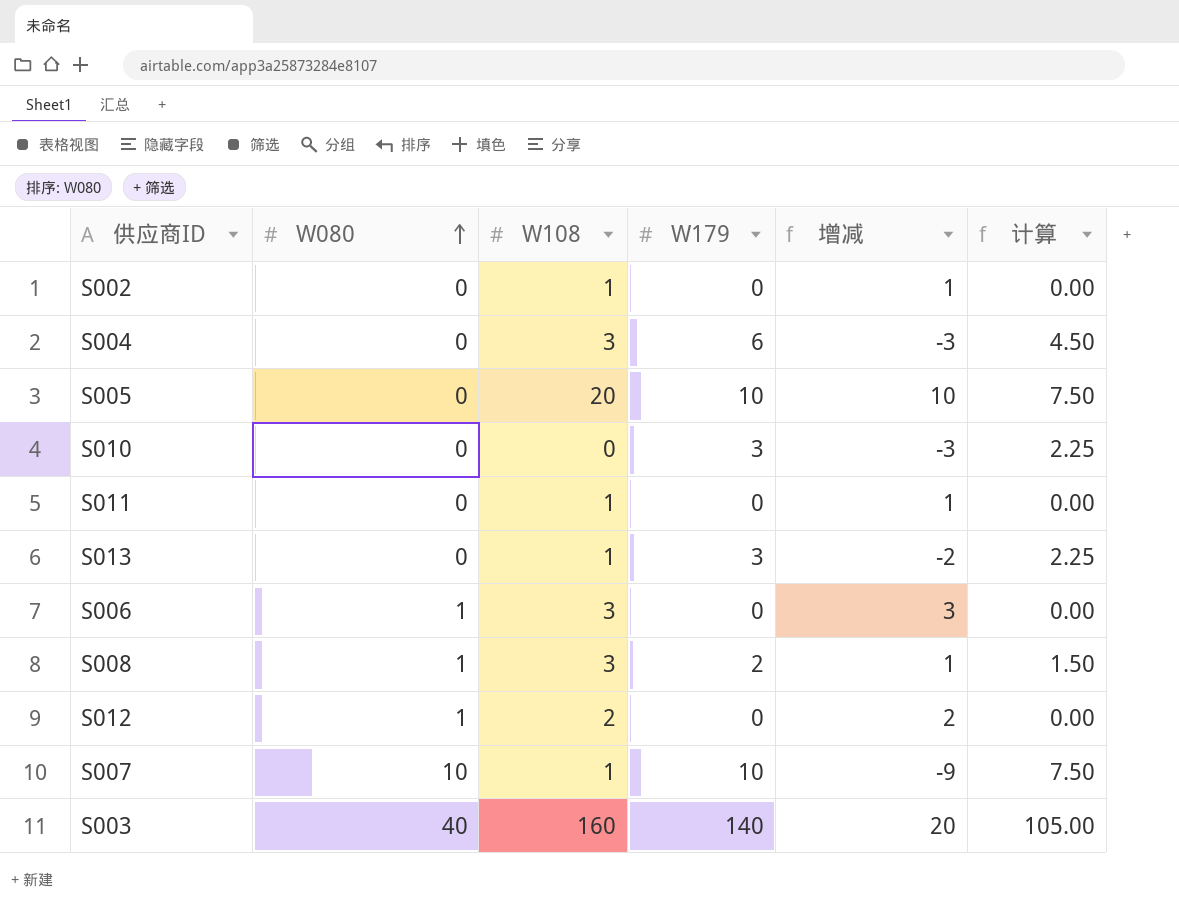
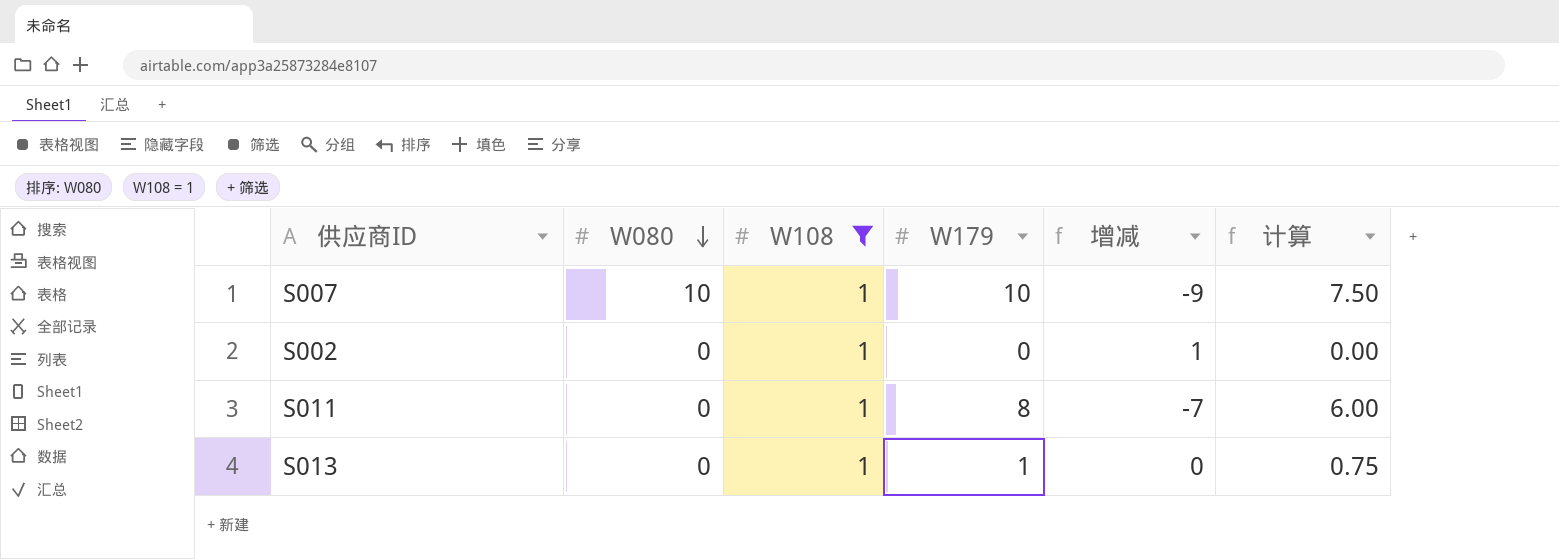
filter: none -> W108 = 1
row order: W080 ascending -> W080 descending
S011 | W179: 0 -> 8
S011 | 增减: 1 -> -7
S011 | 计算: 0.00 -> 6.00
S013 | W179: 3 -> 1
S013 | 增减: -2 -> 0
S013 | 计算: 2.25 -> 0.75

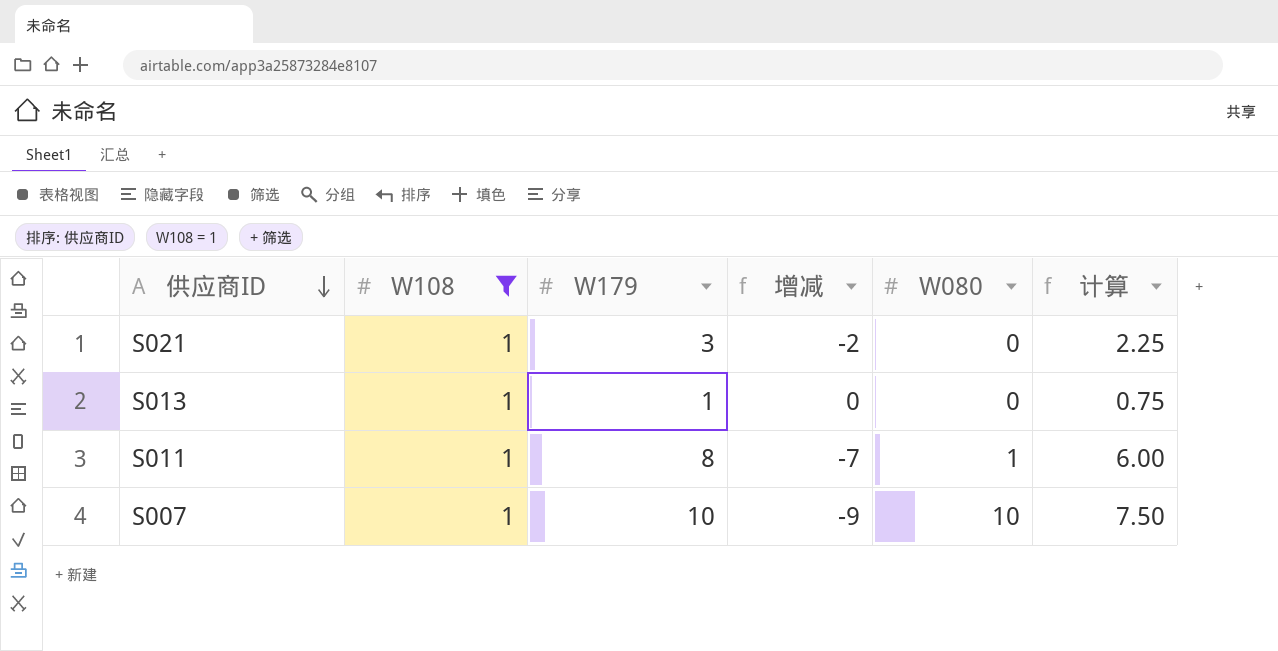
row order: W080 descending -> 供应商ID descending
column W080 | position: 2 -> 5
row S002: 0 | 1 | 0 | 1 | 0.00 -> none
row S021: none -> 1 | 3 | -2 | 0 | 2.25
S011 | W080: 0 -> 1

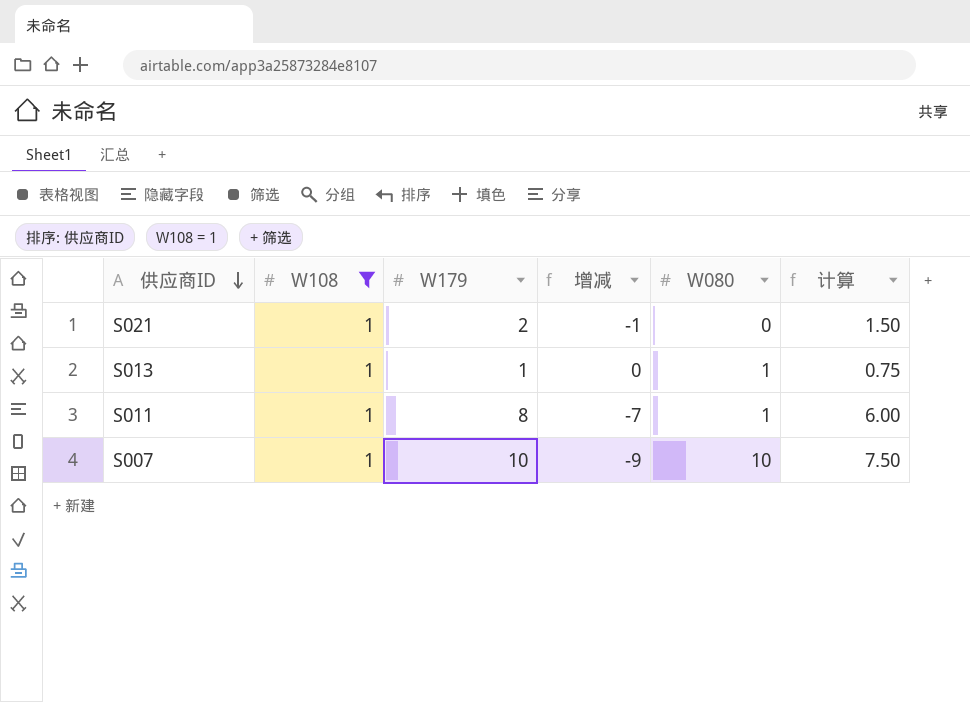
S021 | W179: 3 -> 2
S021 | 增减: -2 -> -1
S021 | 计算: 2.25 -> 1.50
S013 | W080: 0 -> 1

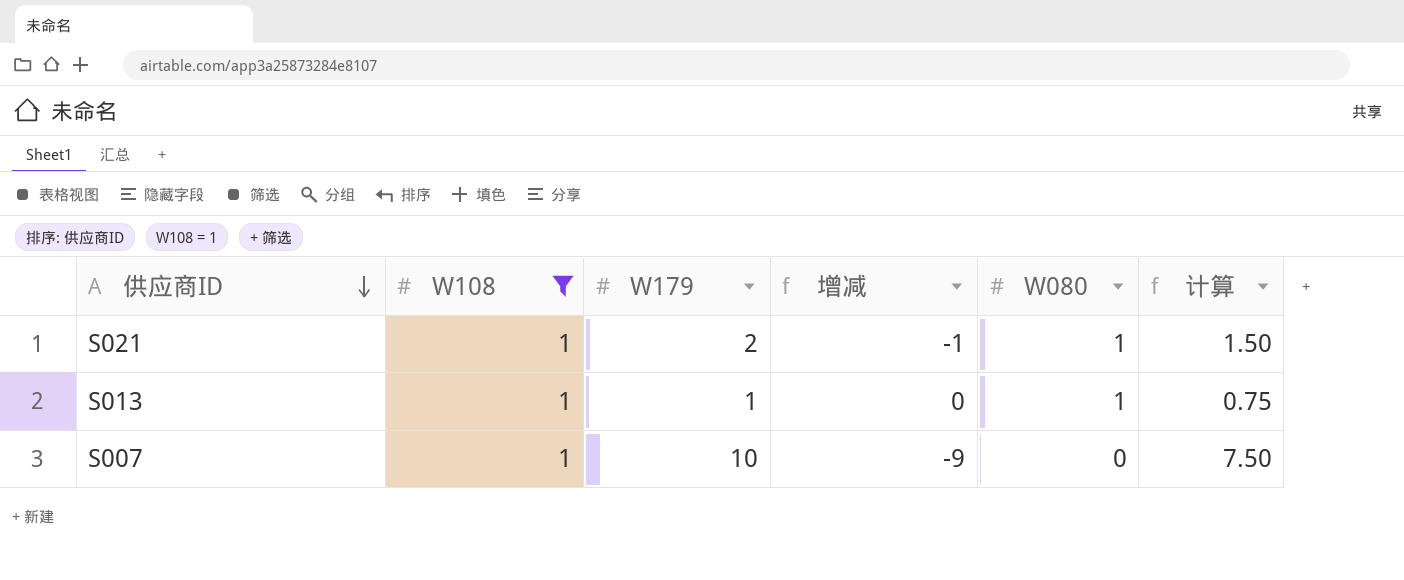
row S011: 1 | 8 | -7 | 1 | 6.00 -> none
S021 | W080: 0 -> 1
S007 | W080: 10 -> 0

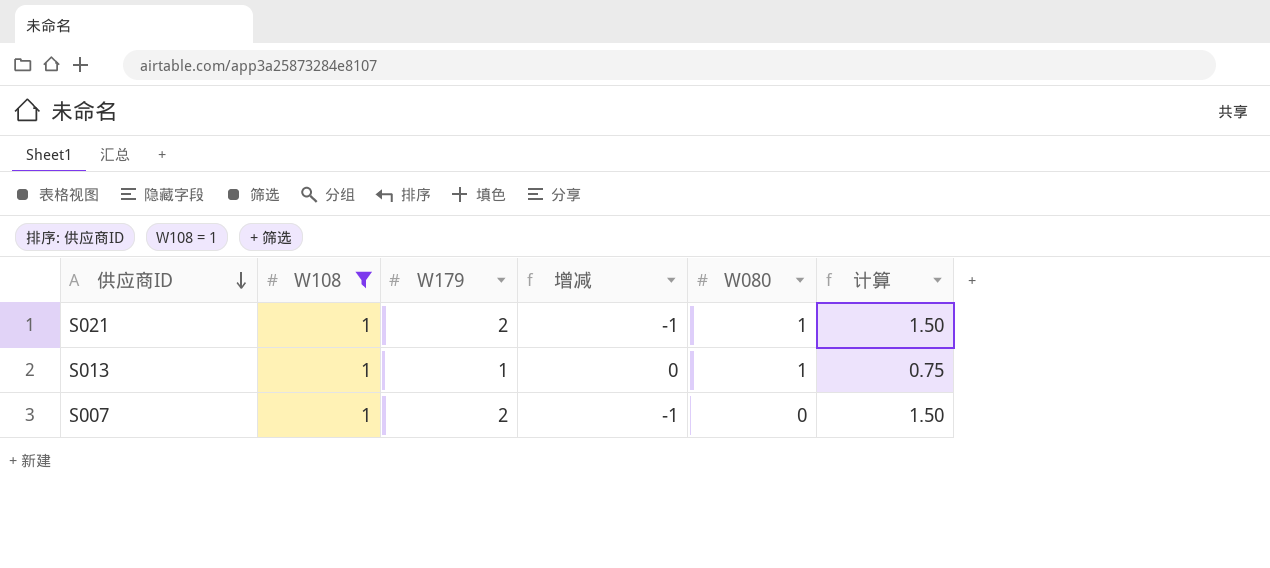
S007 | W179: 10 -> 2
S007 | 增减: -9 -> -1
S007 | 计算: 7.50 -> 1.50

